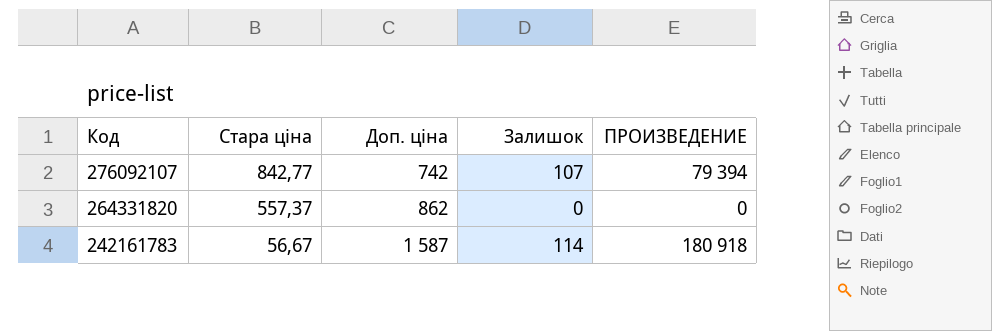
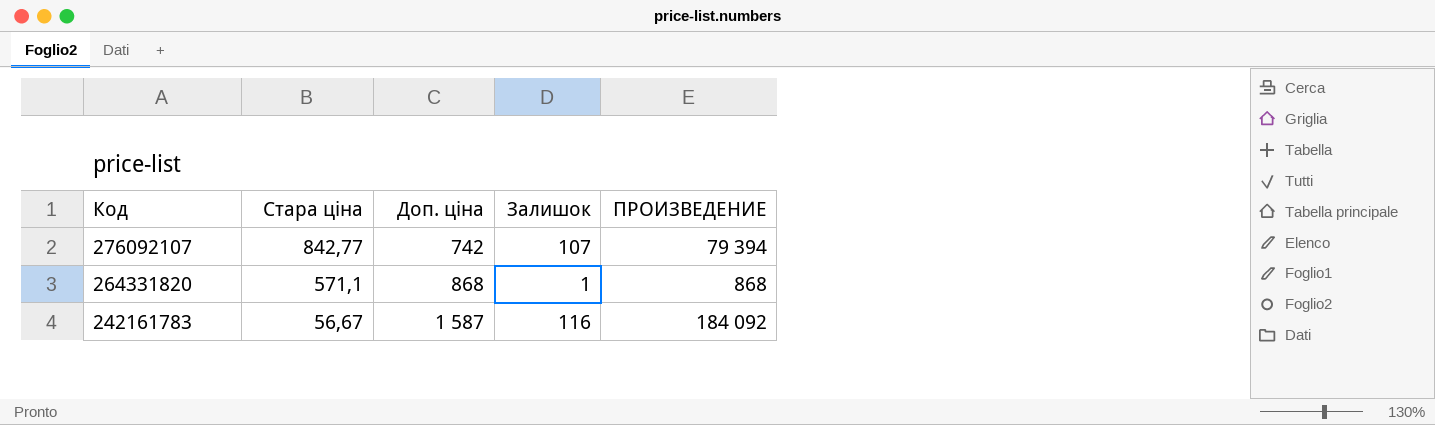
264331820 | Стара ціна: 557,37 -> 571,1
264331820 | Доп. ціна: 862 -> 868
264331820 | Залишок: 0 -> 1
264331820 | ПРОИЗВЕДЕНИЕ: 0 -> 868
242161783 | Залишок: 114 -> 116
242161783 | ПРОИЗВЕДЕНИЕ: 180 918 -> 184 092

